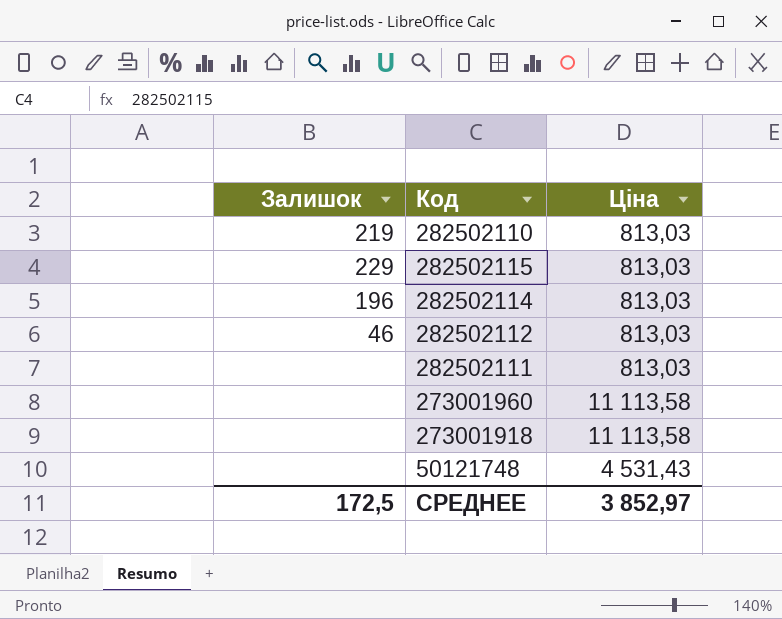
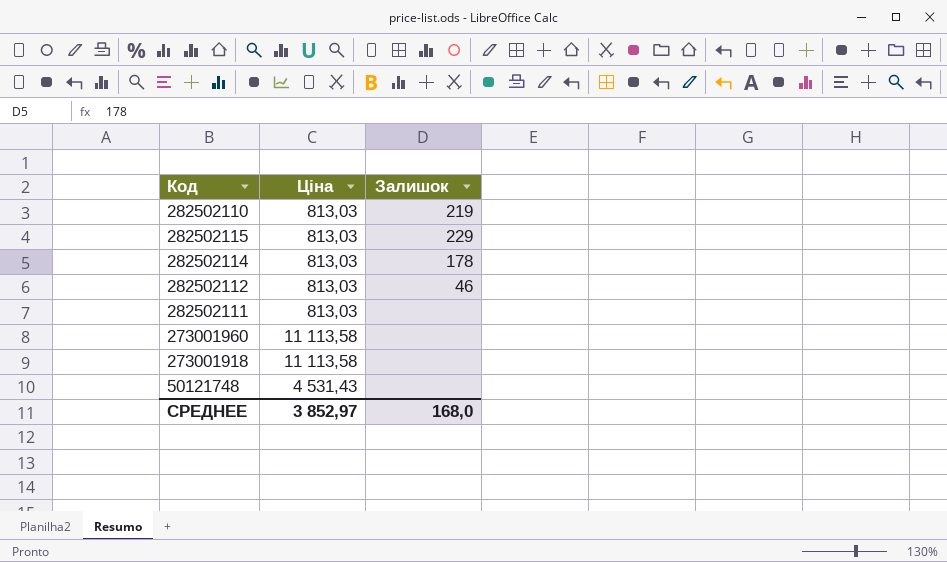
column Залишок | position: 1 -> 3
282502114 | Залишок: 196 -> 178
СРЕДНЕЕ | Залишок: 172,5 -> 168,0

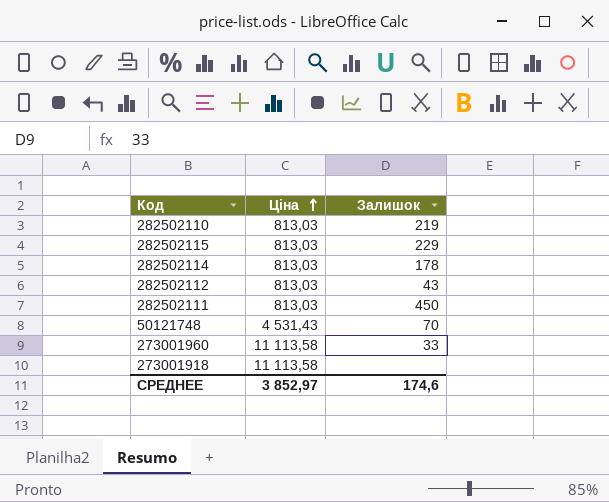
row order: none -> Ціна ascending
282502112 | Залишок: 46 -> 43
282502111 | Залишок: none -> 450
50121748 | Залишок: none -> 70
273001960 | Залишок: none -> 33
СРЕДНЕЕ | Залишок: 168,0 -> 174,6

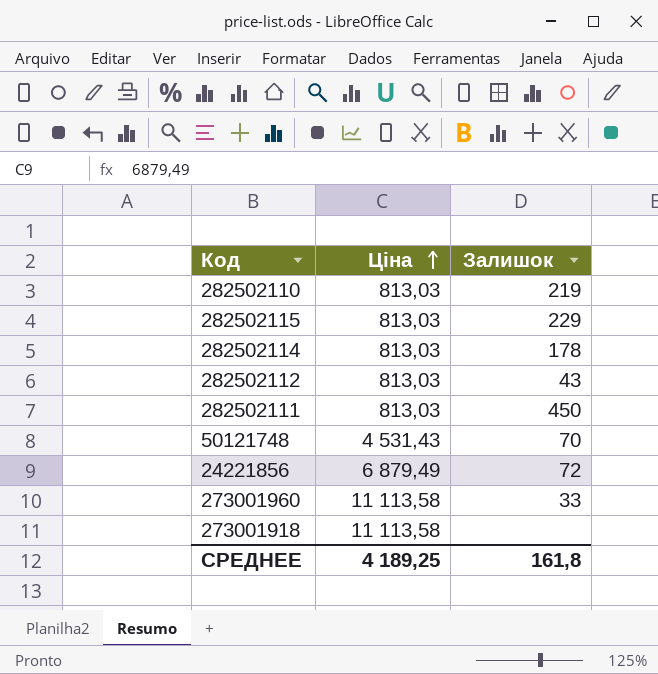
row 24221856: none -> 6 879,49 | 72
СРЕДНЕЕ | Ціна: 3 852,97 -> 4 189,25
СРЕДНЕЕ | Залишок: 174,6 -> 161,8

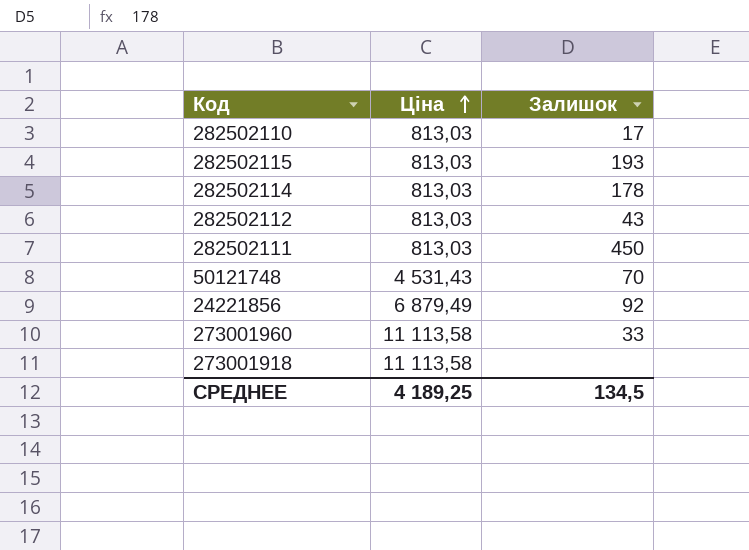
282502110 | Залишок: 219 -> 17
282502115 | Залишок: 229 -> 193
24221856 | Залишок: 72 -> 92
СРЕДНЕЕ | Залишок: 161,8 -> 134,5

